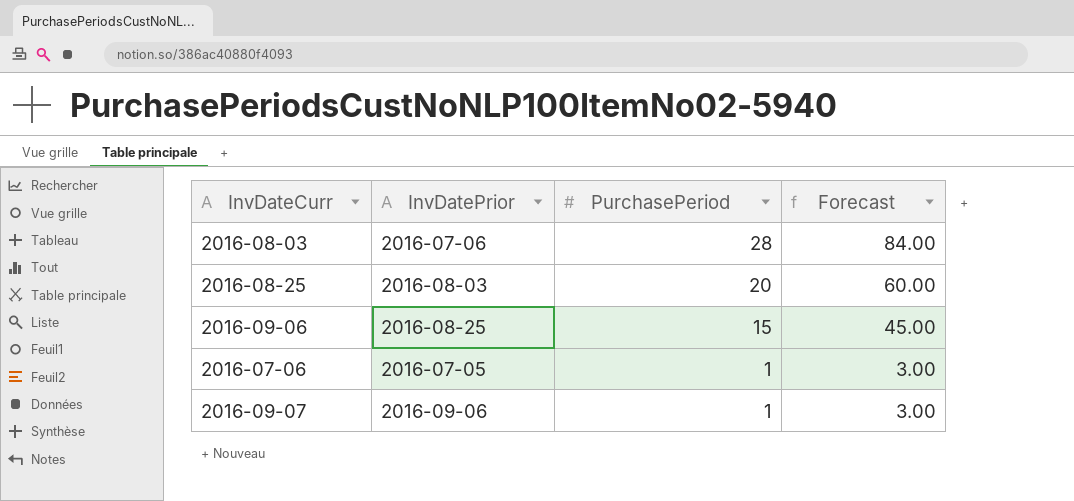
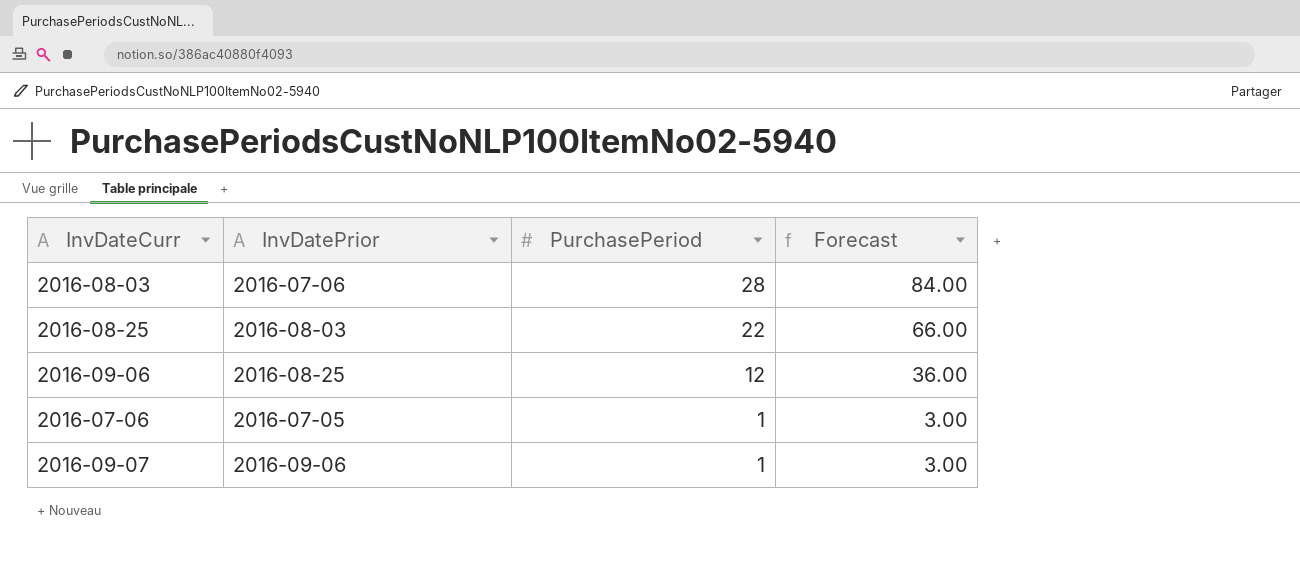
2016-08-25 | PurchasePeriod: 20 -> 22
2016-08-25 | Forecast: 60.00 -> 66.00
2016-09-06 | PurchasePeriod: 15 -> 12
2016-09-06 | Forecast: 45.00 -> 36.00

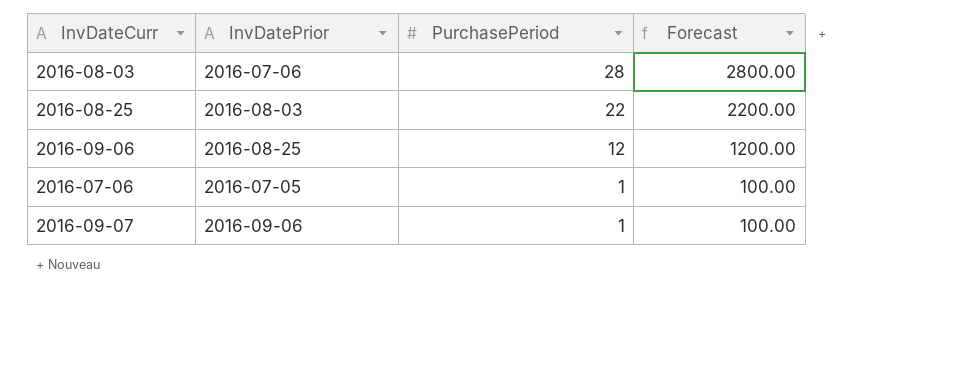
column Forecast | formula: [PurchasePeriod] * 3 -> [PurchasePeriod] * 100

